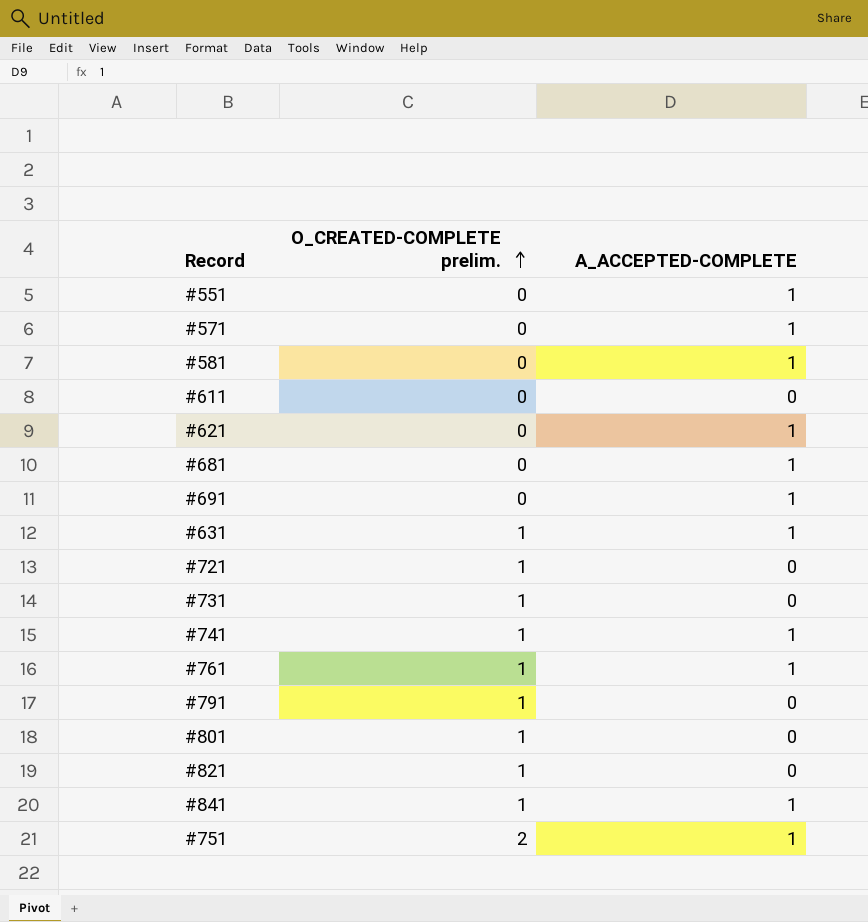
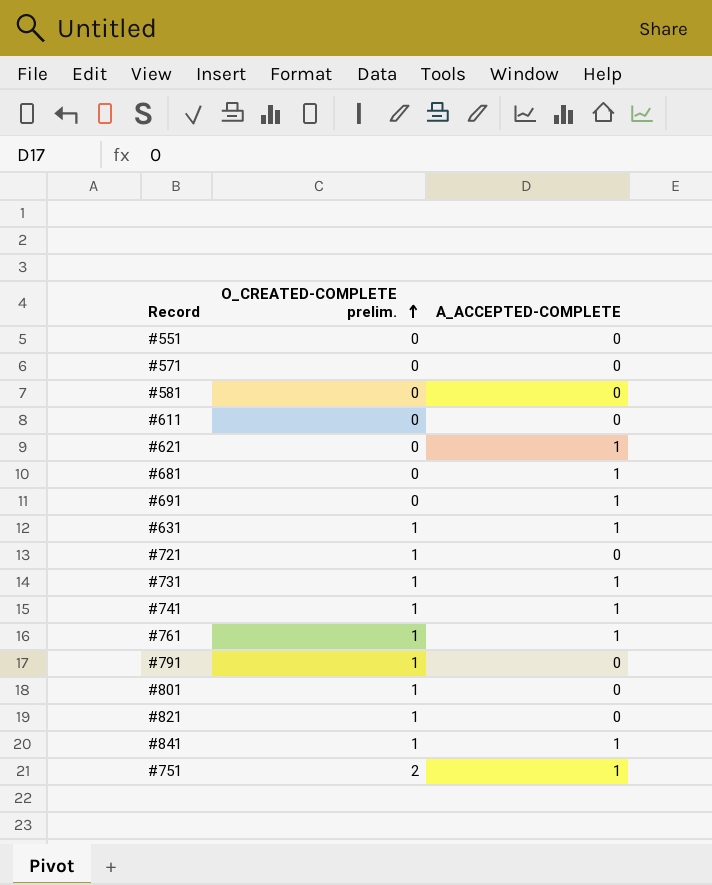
#551 | A_ACCEPTED-COMPLETE: 1 -> 0
#571 | A_ACCEPTED-COMPLETE: 1 -> 0
#581 | A_ACCEPTED-COMPLETE: 1 -> 0
#731 | A_ACCEPTED-COMPLETE: 0 -> 1

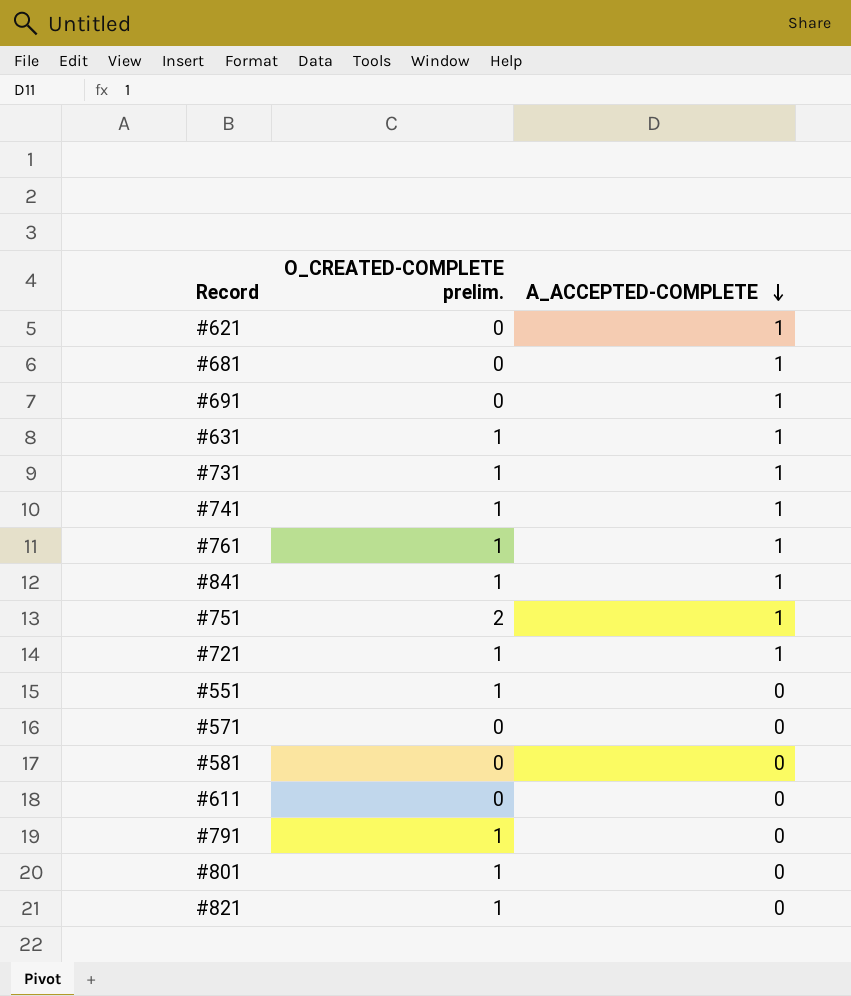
row order: O_CREATED-COMPLETE prelim. ascending -> A_ACCEPTED-COMPLETE descending
#721 | A_ACCEPTED-COMPLETE: 0 -> 1
#551 | O_CREATED-COMPLETE prelim.: 0 -> 1

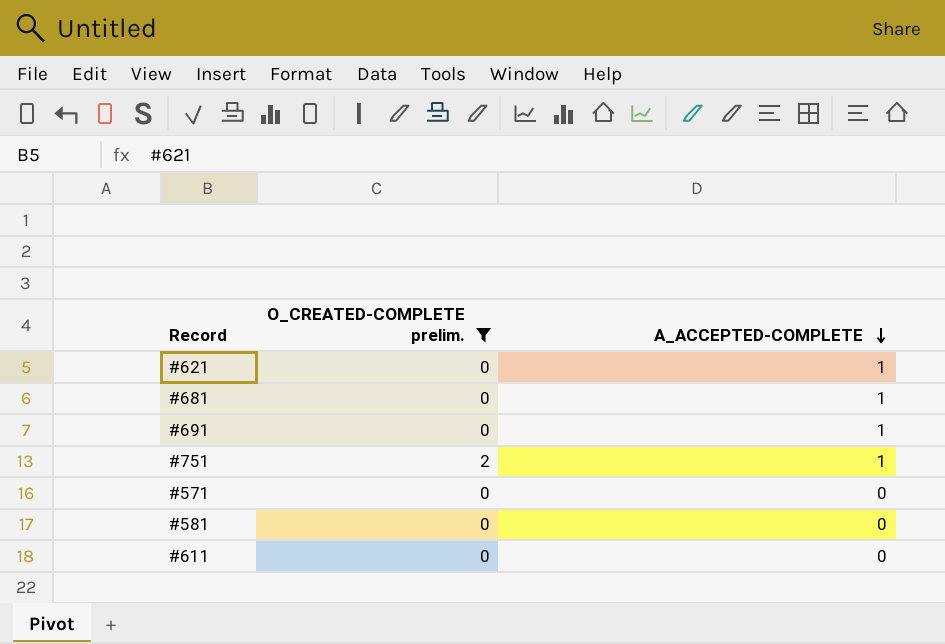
filter: none -> O_CREATED-COMPLETE prelim. != 1

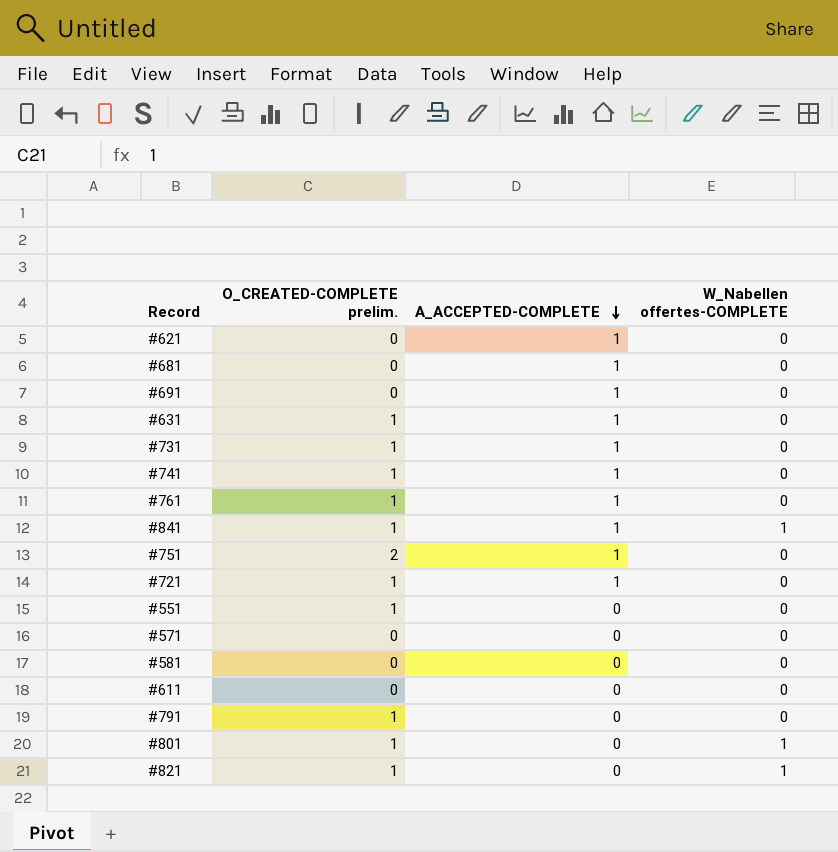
filter: O_CREATED-COMPLETE prelim. != 1 -> none
column W_Nabellen offertes-COMPLETE | position: none -> 4

